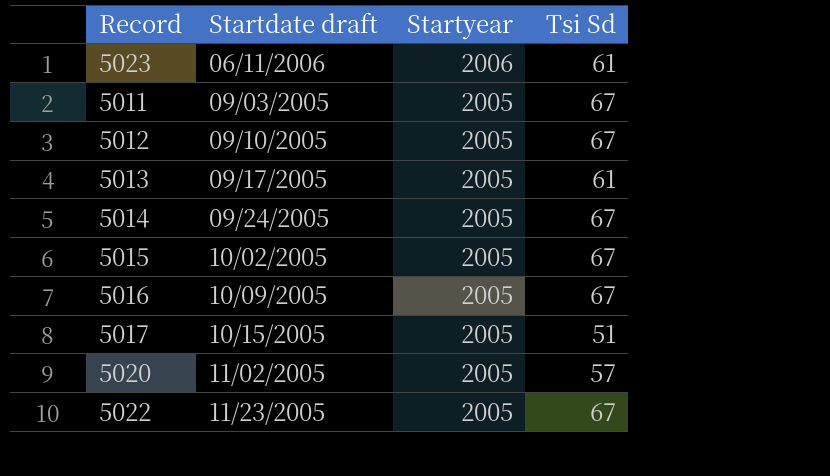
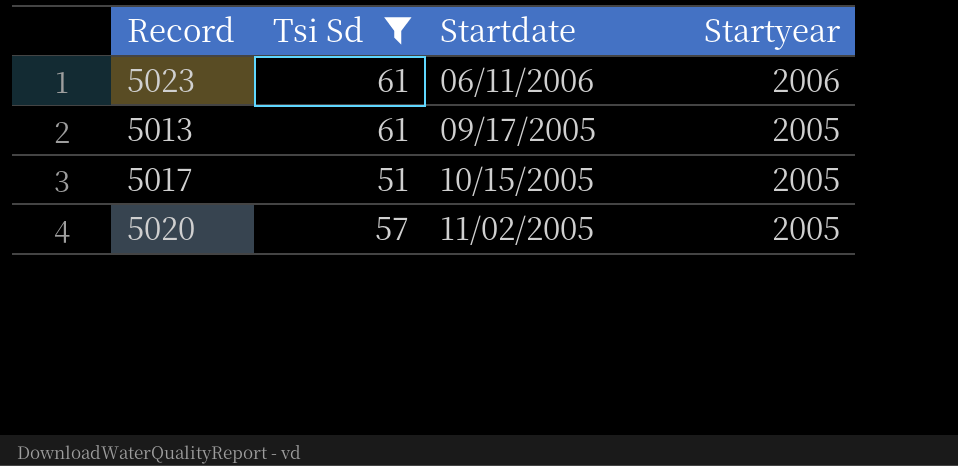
filter: none -> Tsi Sd != 67
column Tsi Sd | position: 4 -> 2
column name: Startdate draft -> Startdate

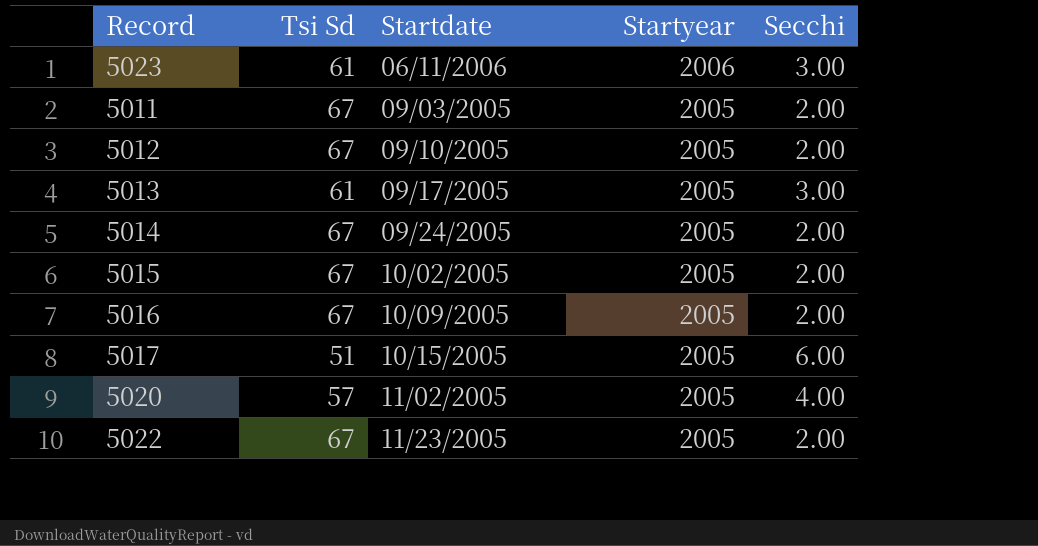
filter: Tsi Sd != 67 -> none
column Secchi | position: none -> 5

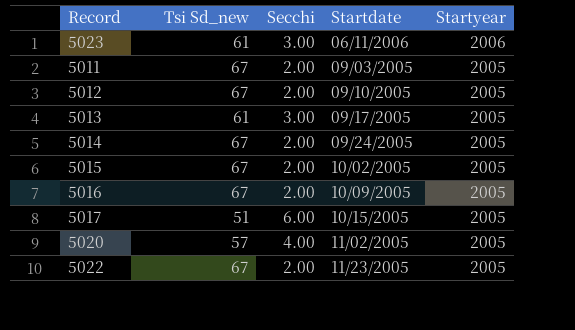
column name: Tsi Sd -> Tsi Sd_new
column Secchi | position: 5 -> 3

